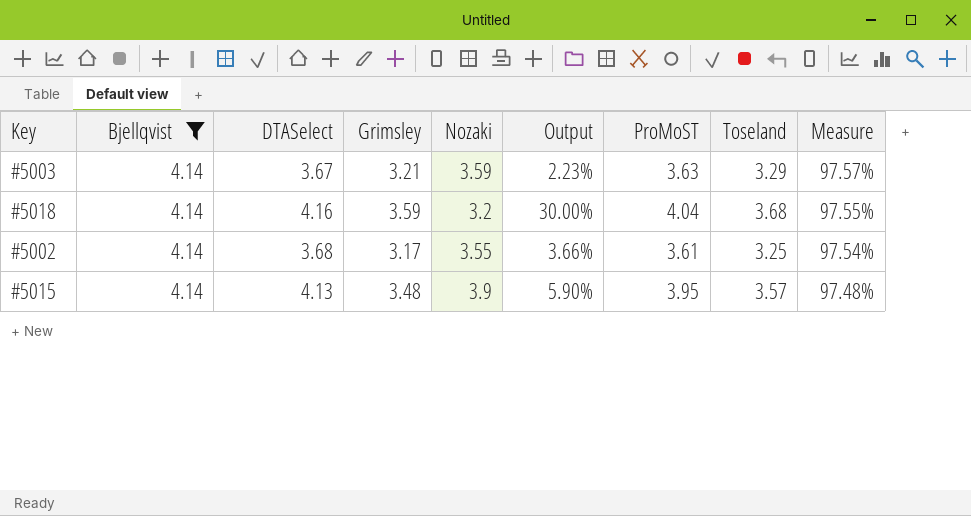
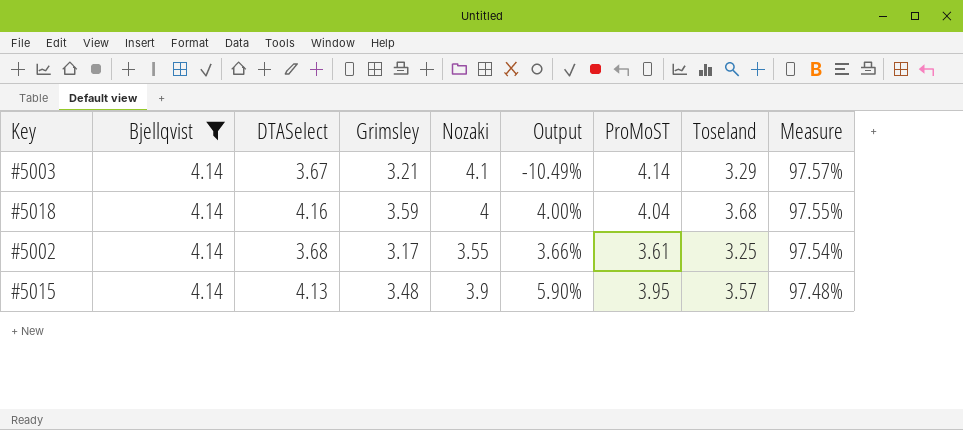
#5003 | Nozaki: 3.59 -> 4.1
#5003 | Output: 2.23% -> -10.49%
#5003 | ProMoST: 3.63 -> 4.14
#5018 | Nozaki: 3.2 -> 4
#5018 | Output: 30.00% -> 4.00%

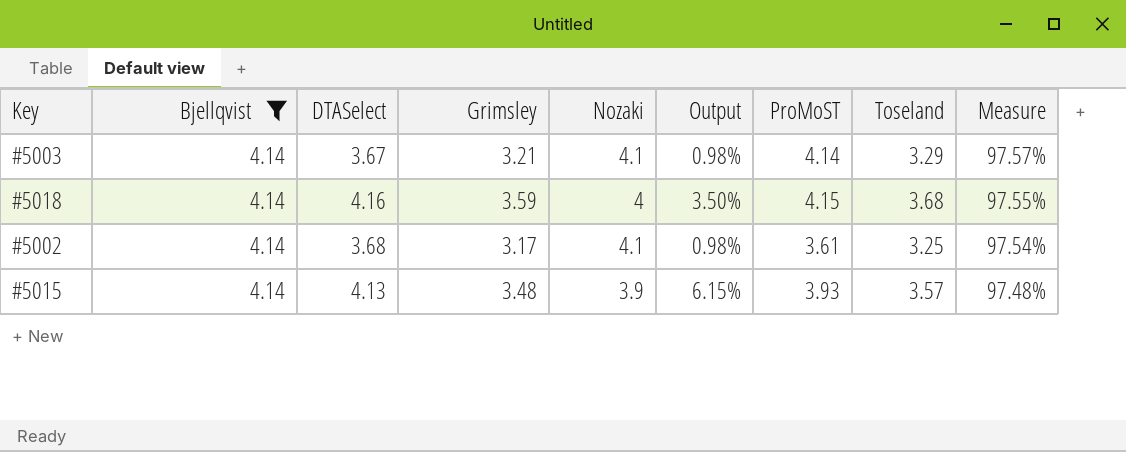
column Output | formula: ([DTASelect] - [Nozaki]) / [Nozaki] -> ([Bjellqvist] - [Nozaki]) / [Nozaki]
#5018 | ProMoST: 4.04 -> 4.15
#5002 | Nozaki: 3.55 -> 4.1
#5015 | ProMoST: 3.95 -> 3.93

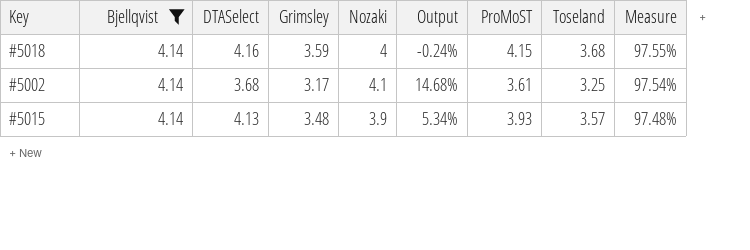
column Output | formula: ([Bjellqvist] - [Nozaki]) / [Nozaki] -> ([Bjellqvist] - [ProMoST]) / [ProMoST]
row #5003: 4.14 | 3.67 | 3.21 | 4.1 | 0.98% | 4.14 | 3.29 | 97.57% -> none

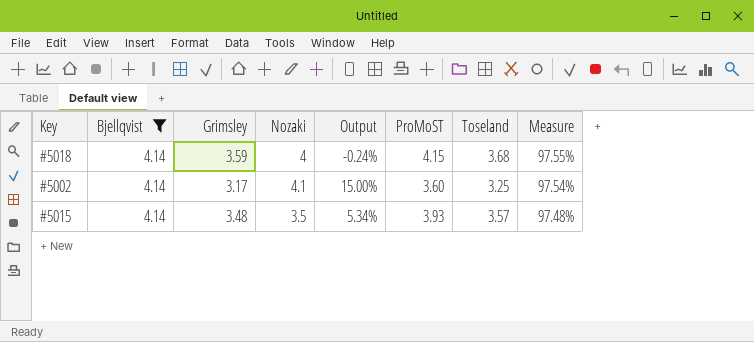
column DTASelect | position: 3 -> none
#5002 | Output: 14.68% -> 15.00%
#5002 | ProMoST: 3.61 -> 3.60
#5015 | Nozaki: 3.9 -> 3.5

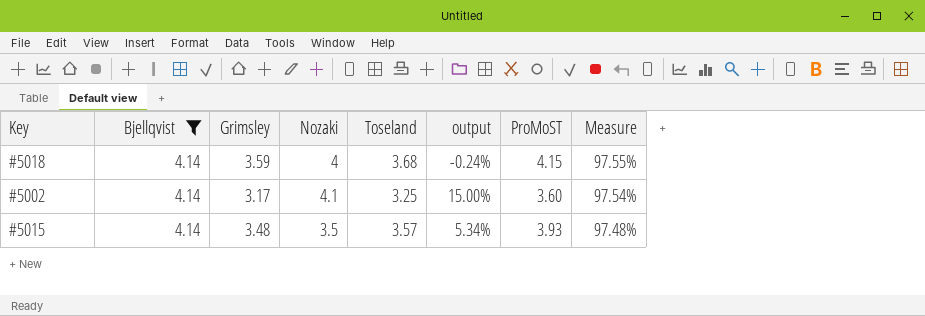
column Toseland | position: 7 -> 5
column name: Output -> output

